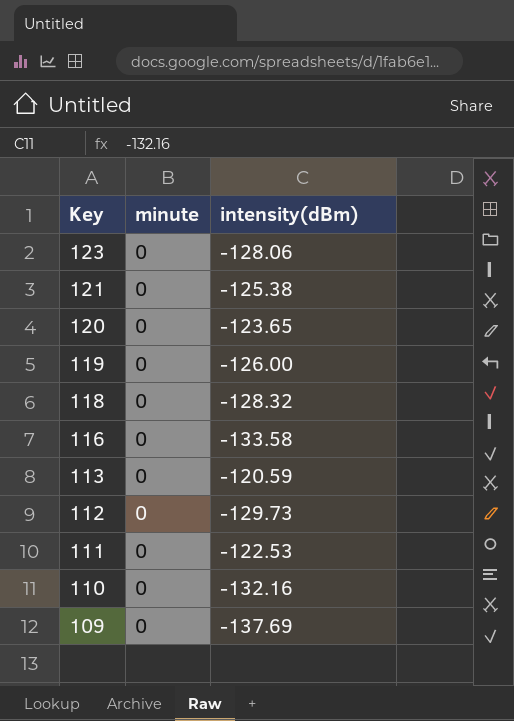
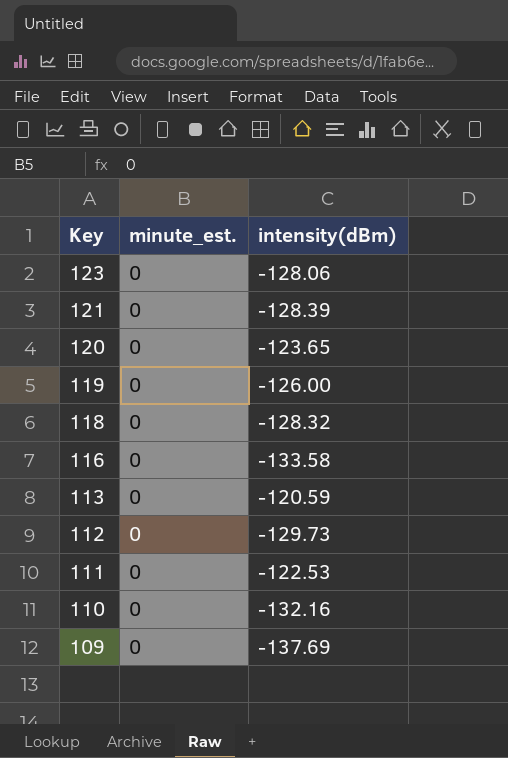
column name: minute -> minute_est.
121 | intensity(dBm): -125.38 -> -128.39

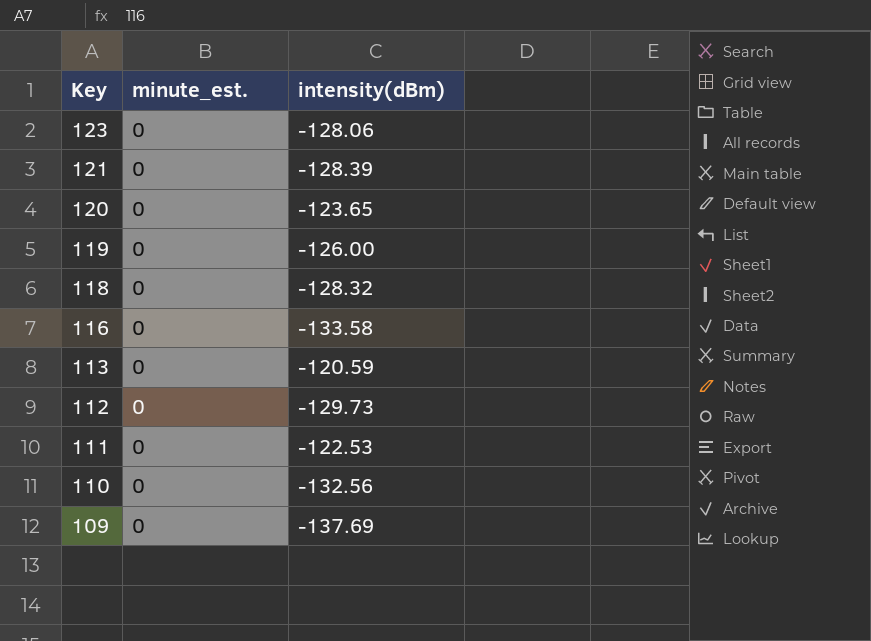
110 | intensity(dBm): -132.16 -> -132.56

